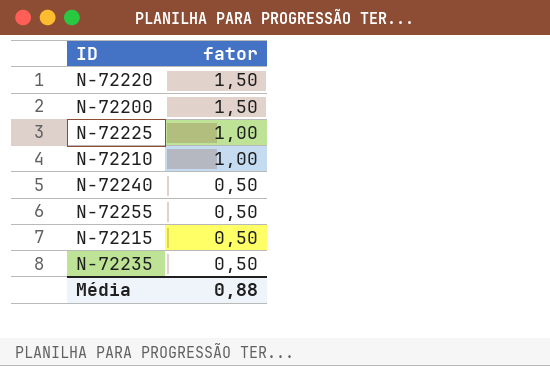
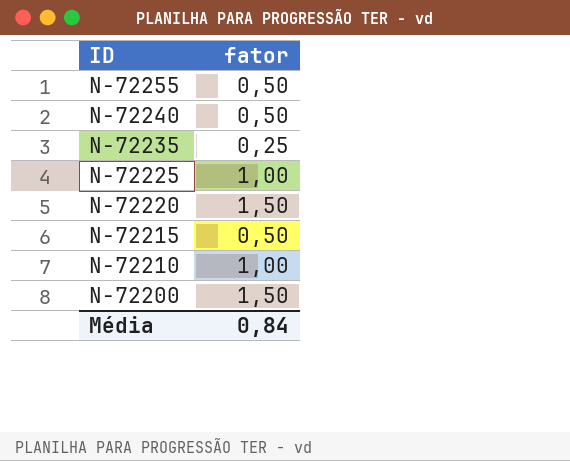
row order: fator descending -> ID descending
N-72235 | fator: 0,50 -> 0,25
Média | fator: 0,88 -> 0,84

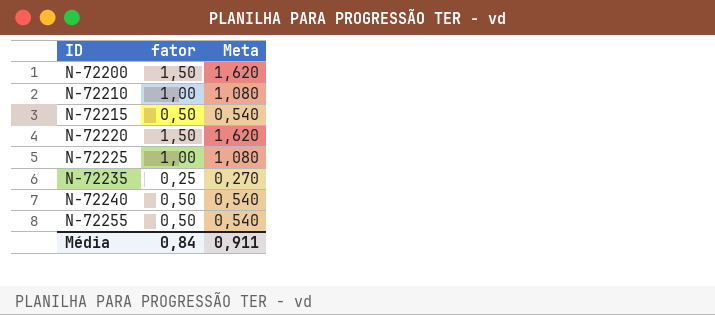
row order: ID descending -> ID ascending
column Meta | formula: none -> [fator] * 1,08

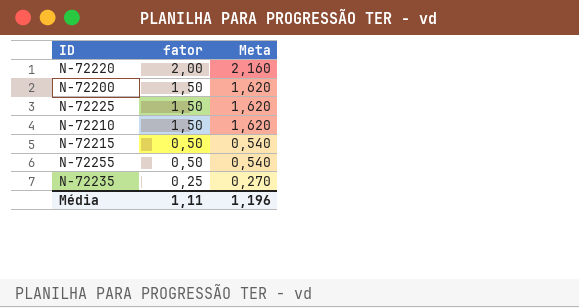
row order: ID ascending -> fator descending
row N-72240: 0,50 | 0,540 -> none
N-72220 | fator: 1,50 -> 2,00
N-72220 | Meta: 1,620 -> 2,160
N-72225 | fator: 1,00 -> 1,50
N-72225 | Meta: 1,080 -> 1,620
N-72210 | fator: 1,00 -> 1,50
N-72210 | Meta: 1,080 -> 1,620
Média | fator: 0,84 -> 1,11
Média | Meta: 0,911 -> 1,196

